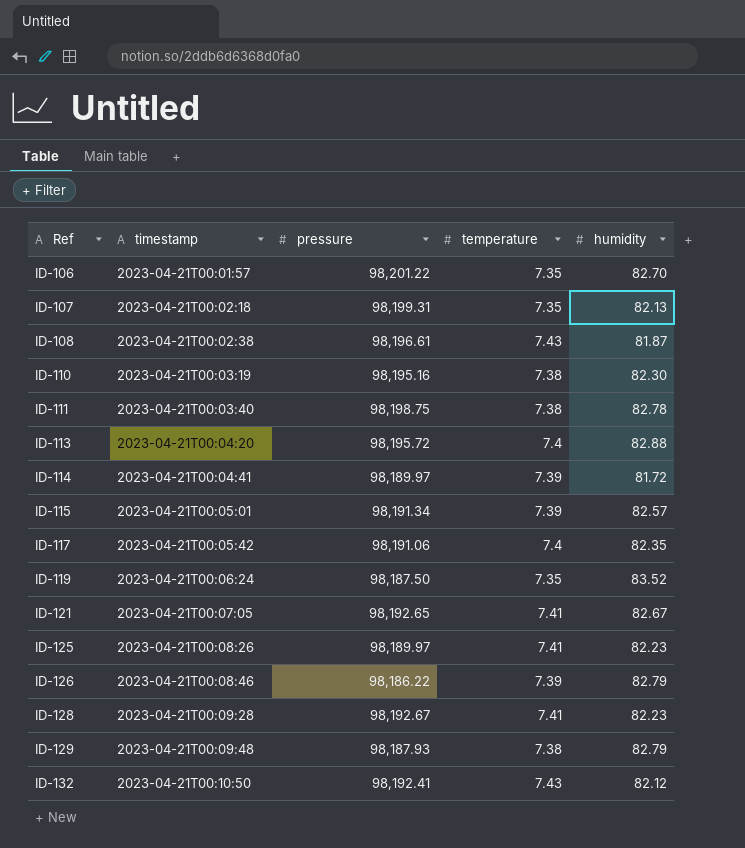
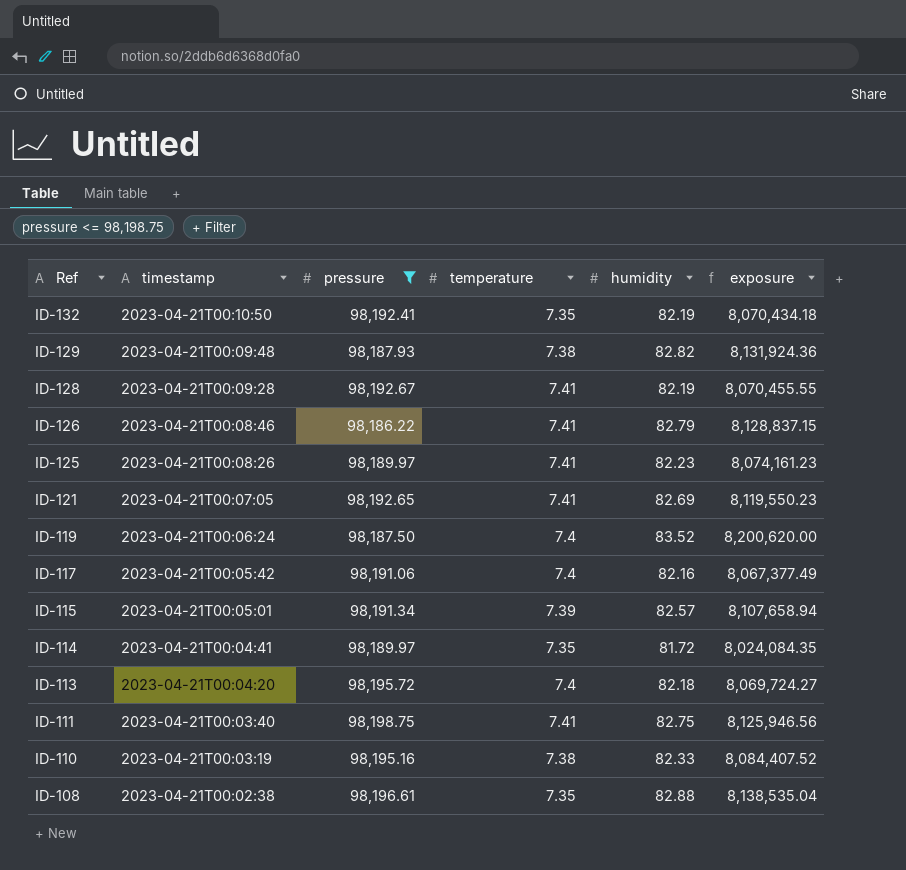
filter: none -> pressure <= 98,198.75
row order: Ref ascending -> Ref descending
column exposure | formula: none -> [pressure] * [humidity]
ID-132 | temperature: 7.43 -> 7.35
ID-132 | humidity: 82.12 -> 82.19
ID-129 | humidity: 82.79 -> 82.82
ID-128 | humidity: 82.23 -> 82.19
ID-126 | temperature: 7.39 -> 7.41
ID-121 | humidity: 82.67 -> 82.69
ID-119 | temperature: 7.35 -> 7.4
ID-117 | humidity: 82.35 -> 82.16
ID-114 | temperature: 7.39 -> 7.35
ID-113 | humidity: 82.88 -> 82.18
ID-111 | temperature: 7.38 -> 7.41
ID-111 | humidity: 82.78 -> 82.75
ID-110 | humidity: 82.30 -> 82.33
ID-108 | temperature: 7.43 -> 7.35
ID-108 | humidity: 81.87 -> 82.88

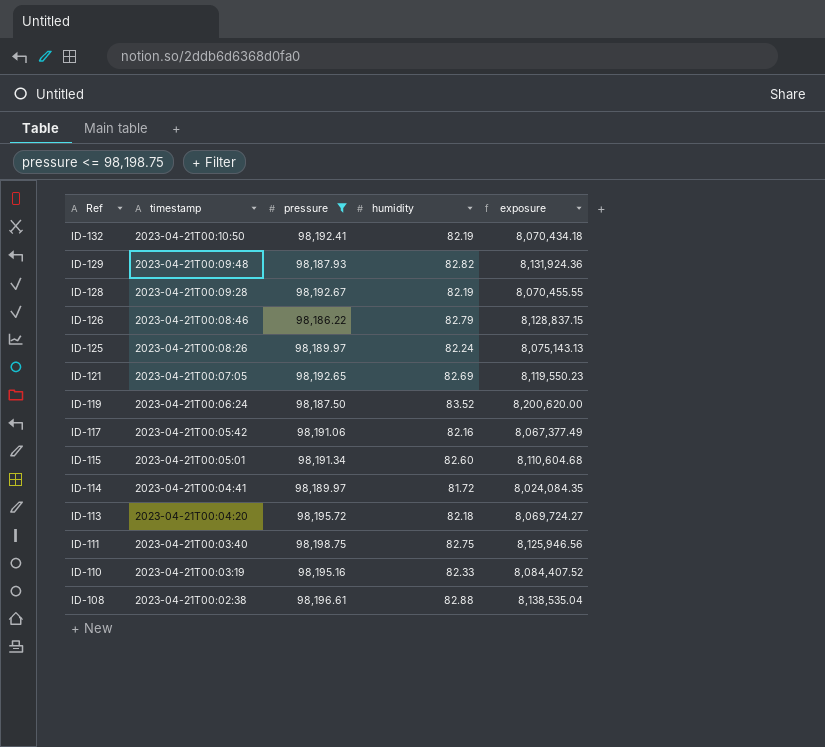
column temperature | position: 4 -> none
ID-125 | humidity: 82.23 -> 82.24
ID-125 | exposure: 8,074,161.23 -> 8,075,143.13
ID-115 | humidity: 82.57 -> 82.60
ID-115 | exposure: 8,107,658.94 -> 8,110,604.68

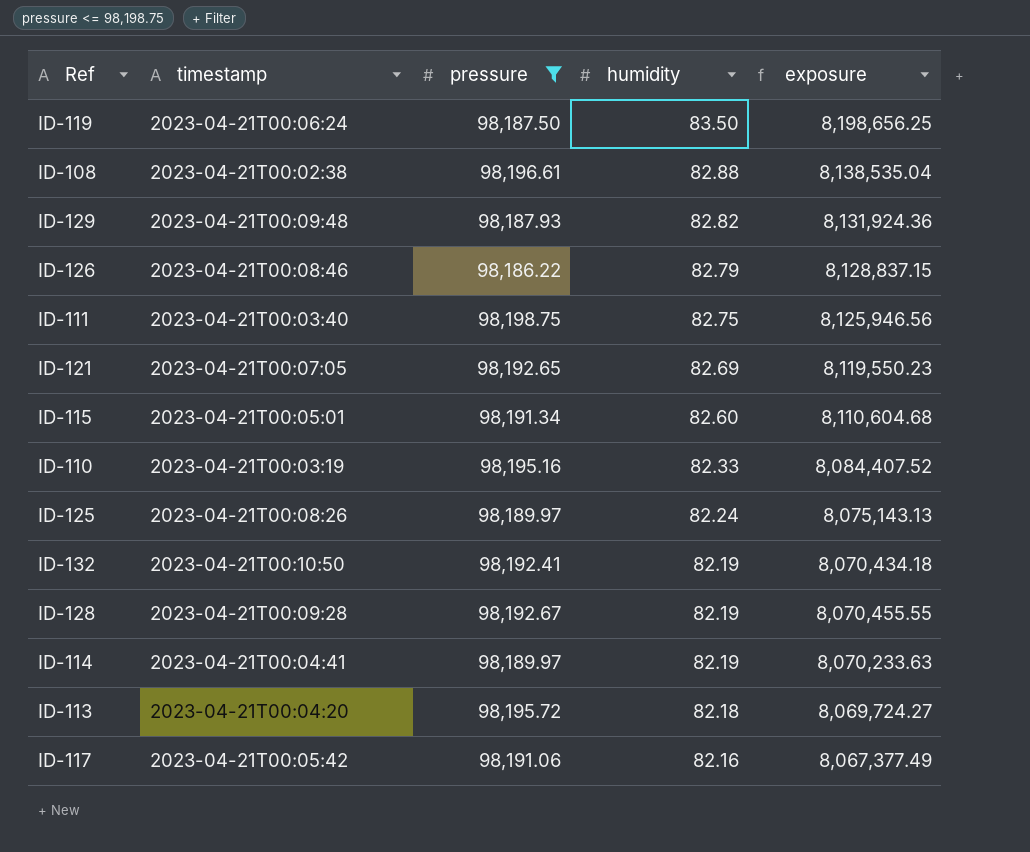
row order: Ref descending -> humidity descending
ID-119 | humidity: 83.52 -> 83.50
ID-119 | exposure: 8,200,620.00 -> 8,198,656.25
ID-114 | humidity: 81.72 -> 82.19
ID-114 | exposure: 8,024,084.35 -> 8,070,233.63

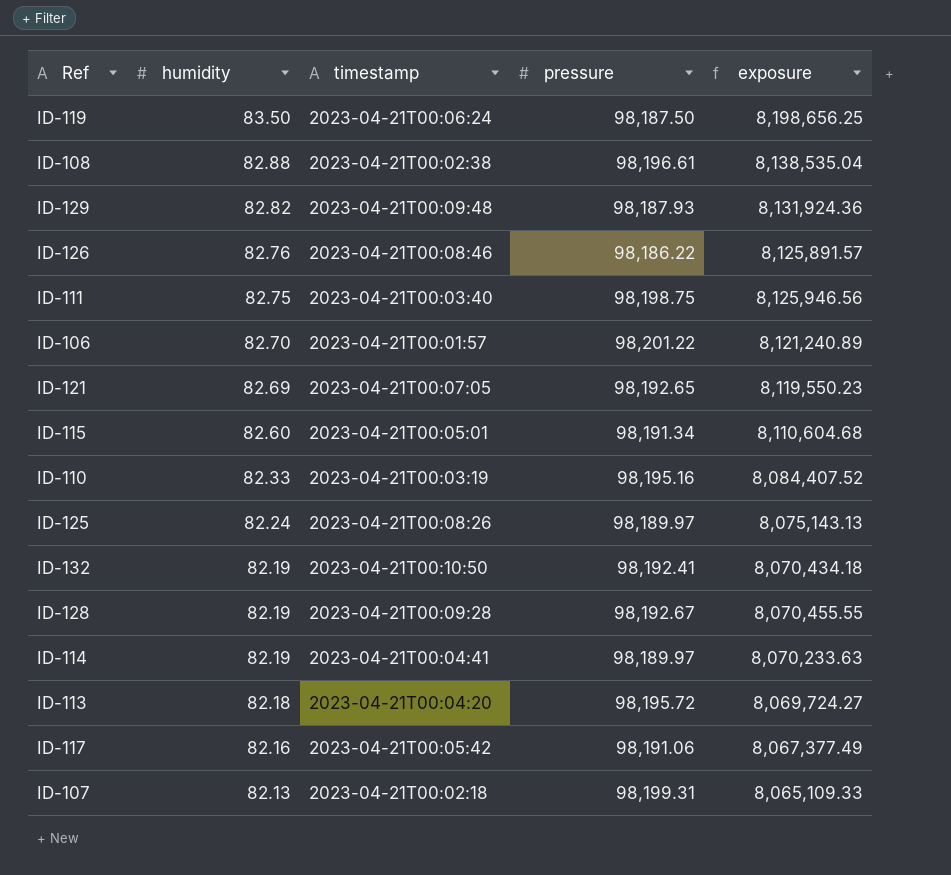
filter: pressure <= 98,198.75 -> none
column humidity | position: 4 -> 2
ID-126 | humidity: 82.79 -> 82.76
ID-126 | exposure: 8,128,837.15 -> 8,125,891.57

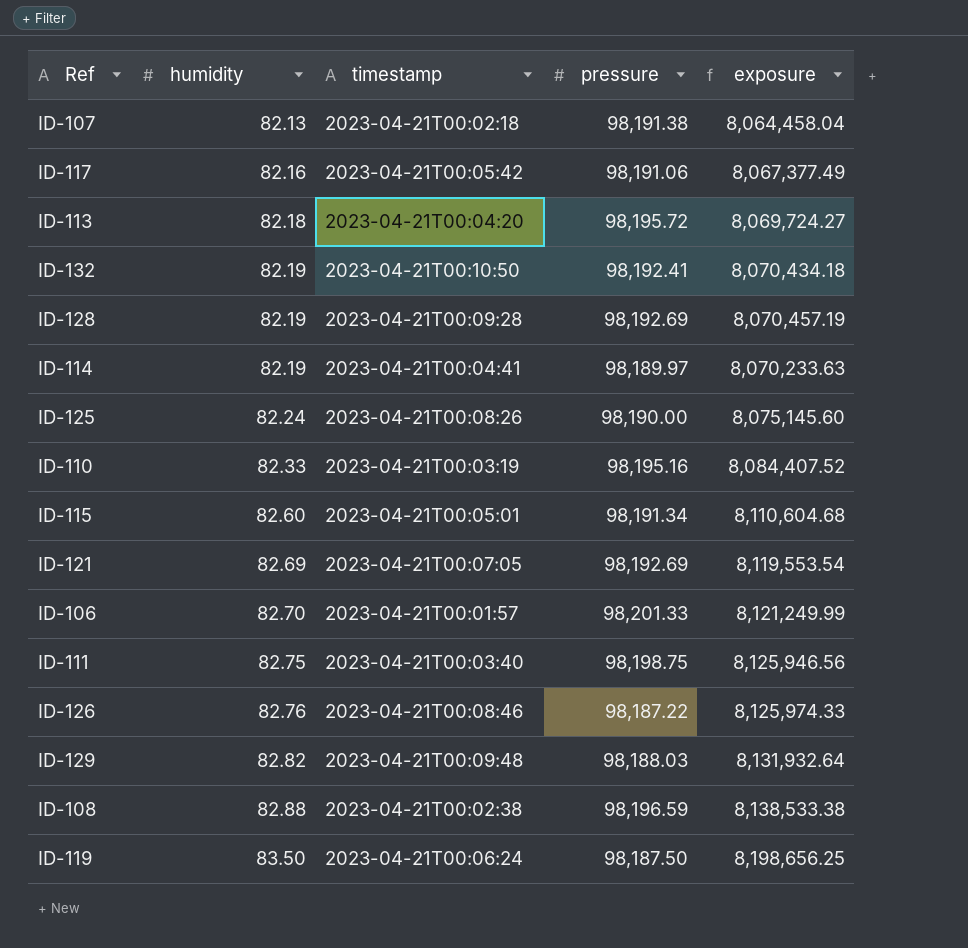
row order: humidity descending -> humidity ascending
ID-107 | pressure: 98,199.31 -> 98,191.38
ID-107 | exposure: 8,065,109.33 -> 8,064,458.04
ID-128 | pressure: 98,192.67 -> 98,192.69
ID-128 | exposure: 8,070,455.55 -> 8,070,457.19
ID-125 | pressure: 98,189.97 -> 98,190.00
ID-125 | exposure: 8,075,143.13 -> 8,075,145.60
ID-121 | pressure: 98,192.65 -> 98,192.69
ID-121 | exposure: 8,119,550.23 -> 8,119,553.54
ID-106 | pressure: 98,201.22 -> 98,201.33
ID-106 | exposure: 8,121,240.89 -> 8,121,249.99
ID-126 | pressure: 98,186.22 -> 98,187.22
ID-126 | exposure: 8,125,891.57 -> 8,125,974.33
ID-129 | pressure: 98,187.93 -> 98,188.03
ID-129 | exposure: 8,131,924.36 -> 8,131,932.64
ID-108 | pressure: 98,196.61 -> 98,196.59
ID-108 | exposure: 8,138,535.04 -> 8,138,533.38

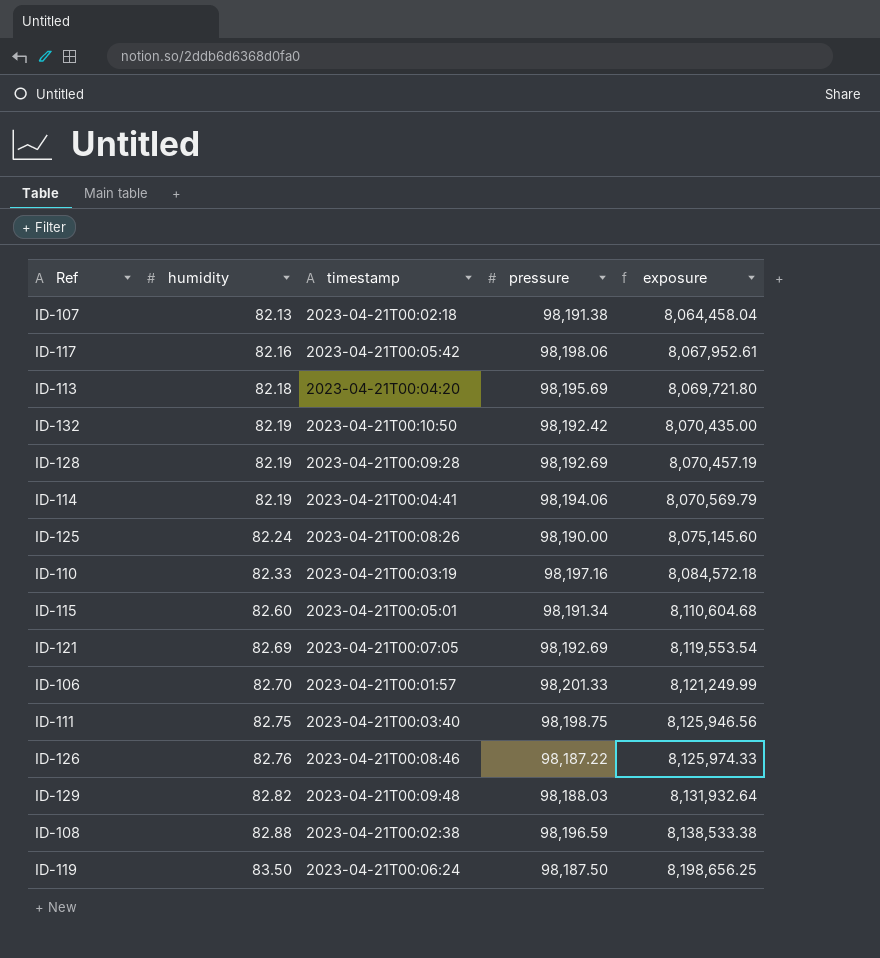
ID-117 | pressure: 98,191.06 -> 98,198.06
ID-117 | exposure: 8,067,377.49 -> 8,067,952.61
ID-113 | pressure: 98,195.72 -> 98,195.69
ID-113 | exposure: 8,069,724.27 -> 8,069,721.80
ID-132 | pressure: 98,192.41 -> 98,192.42
ID-132 | exposure: 8,070,434.18 -> 8,070,435.00
ID-114 | pressure: 98,189.97 -> 98,194.06
ID-114 | exposure: 8,070,233.63 -> 8,070,569.79
ID-110 | pressure: 98,195.16 -> 98,197.16
ID-110 | exposure: 8,084,407.52 -> 8,084,572.18

